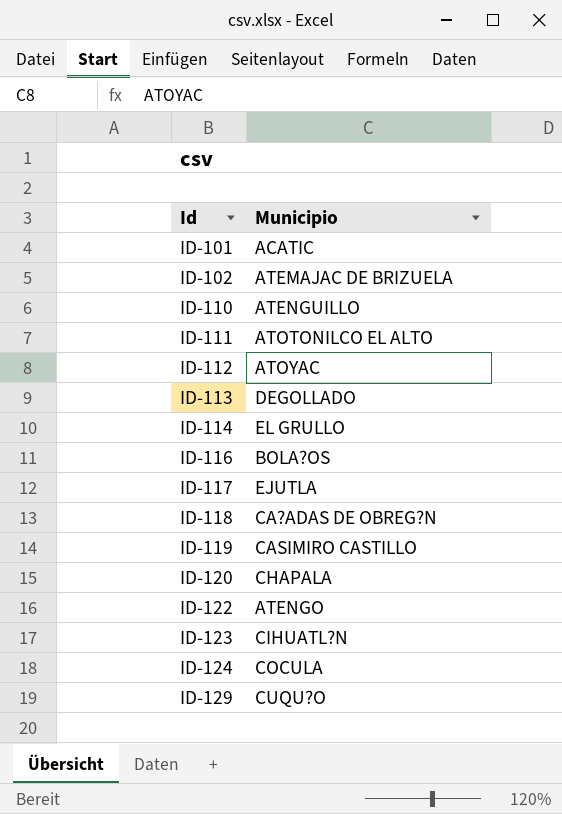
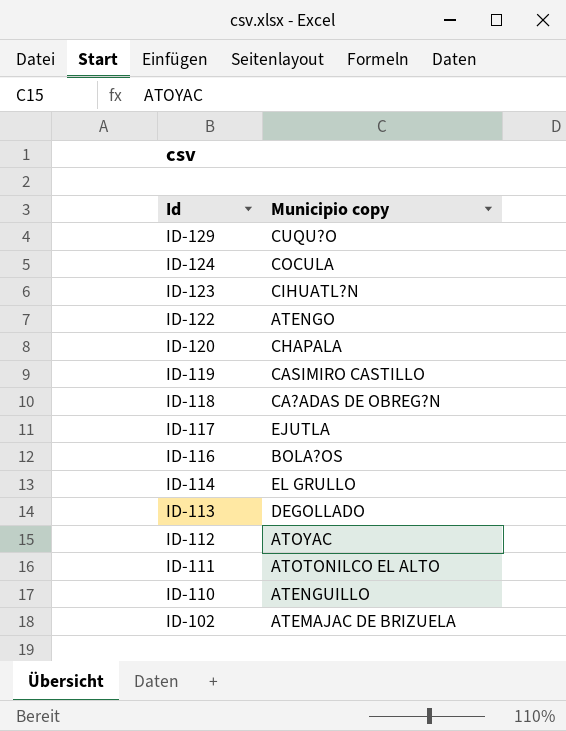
row order: Id ascending -> Id descending
column name: Municipio -> Municipio copy
row ID-101: ACATIC -> none

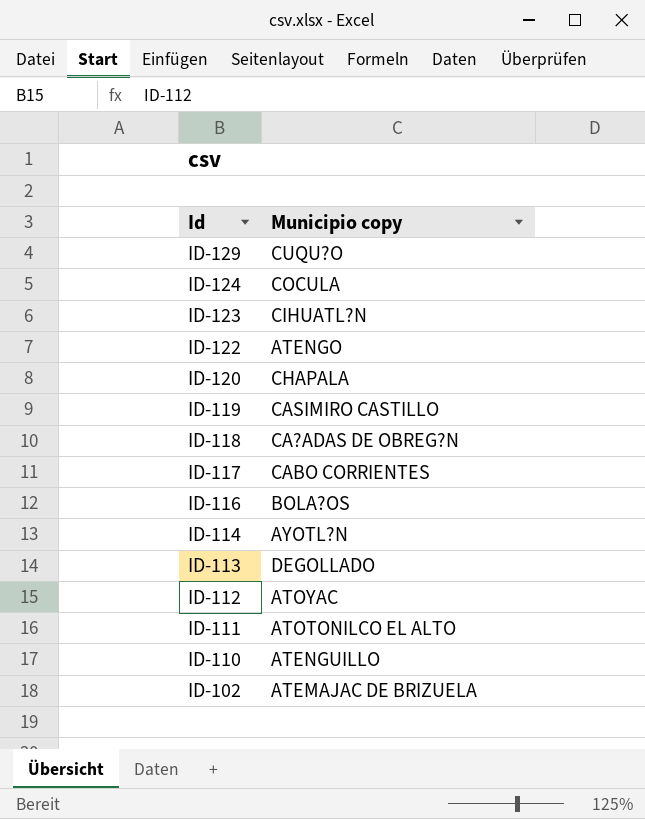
ID-117 | Municipio copy: EJUTLA -> CABO CORRIENTES
ID-114 | Municipio copy: EL GRULLO -> AYOTL?N

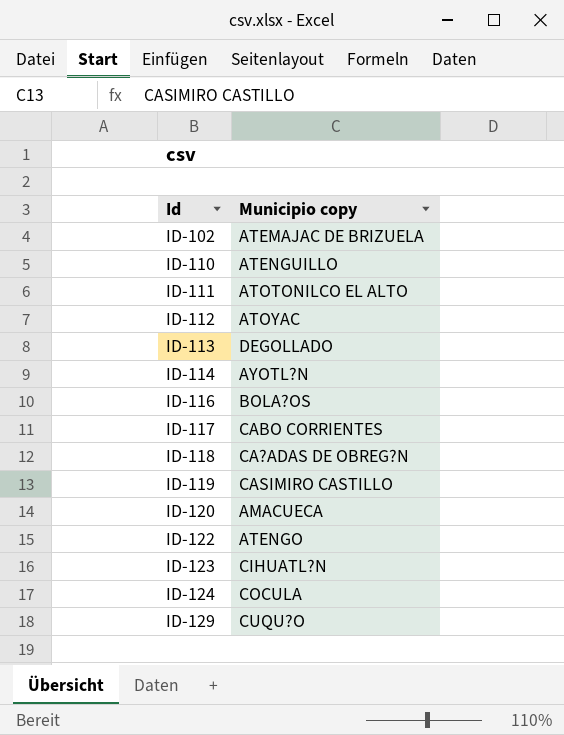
row order: Id descending -> Id ascending
ID-120 | Municipio copy: CHAPALA -> AMACUECA

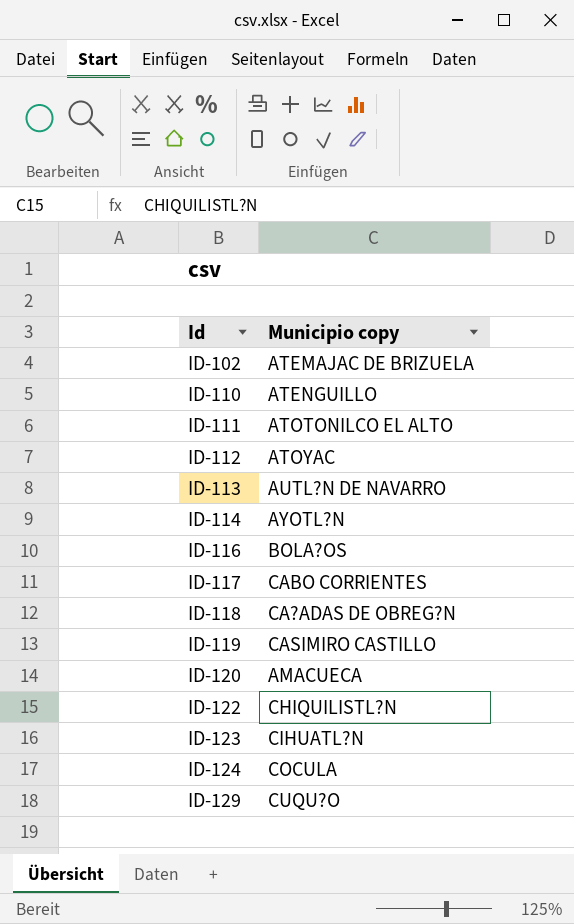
ID-113 | Municipio copy: DEGOLLADO -> AUTL?N DE NAVARRO
ID-122 | Municipio copy: ATENGO -> CHIQUILISTL?N

